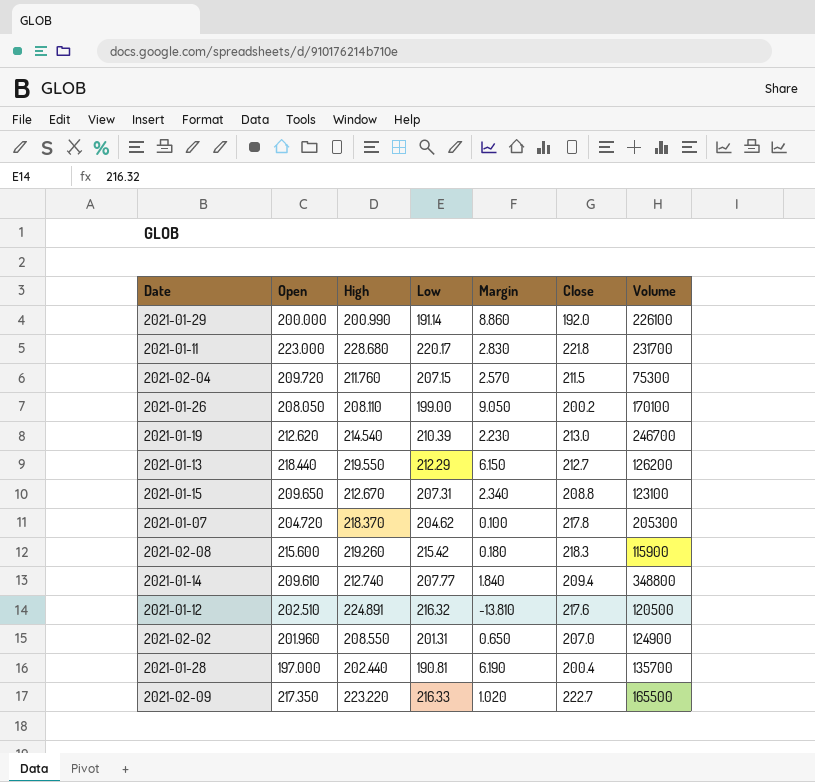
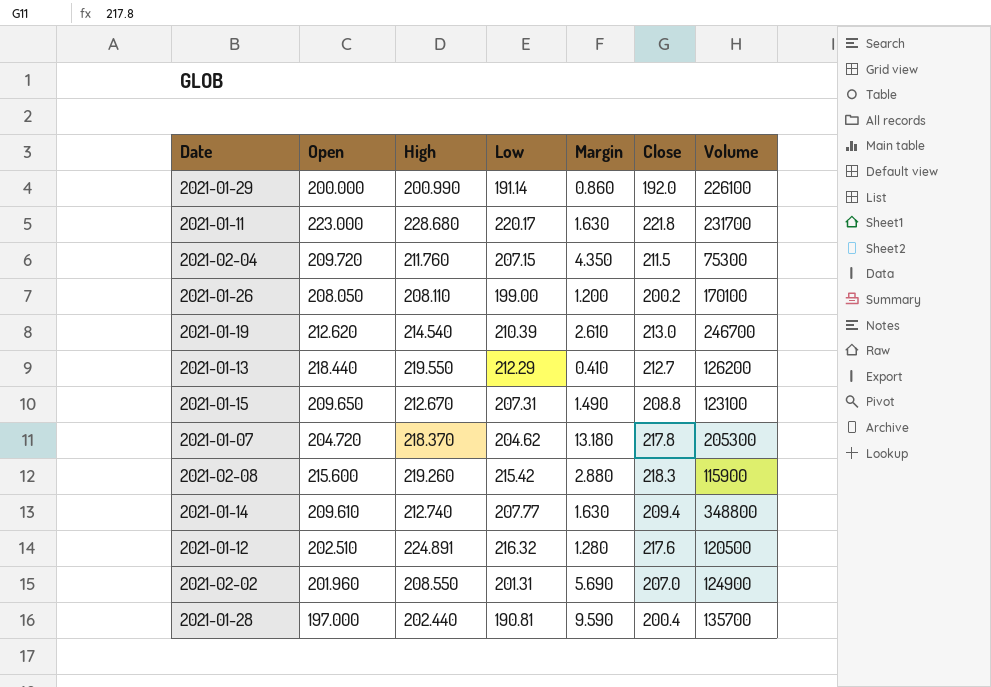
column Margin | formula: [Open] - [Low] -> [Close] - [Low]
row 2021-02-09: 217.350 | 223.220 | 216.33 | 1.020 | 222.7 | 165500 -> none

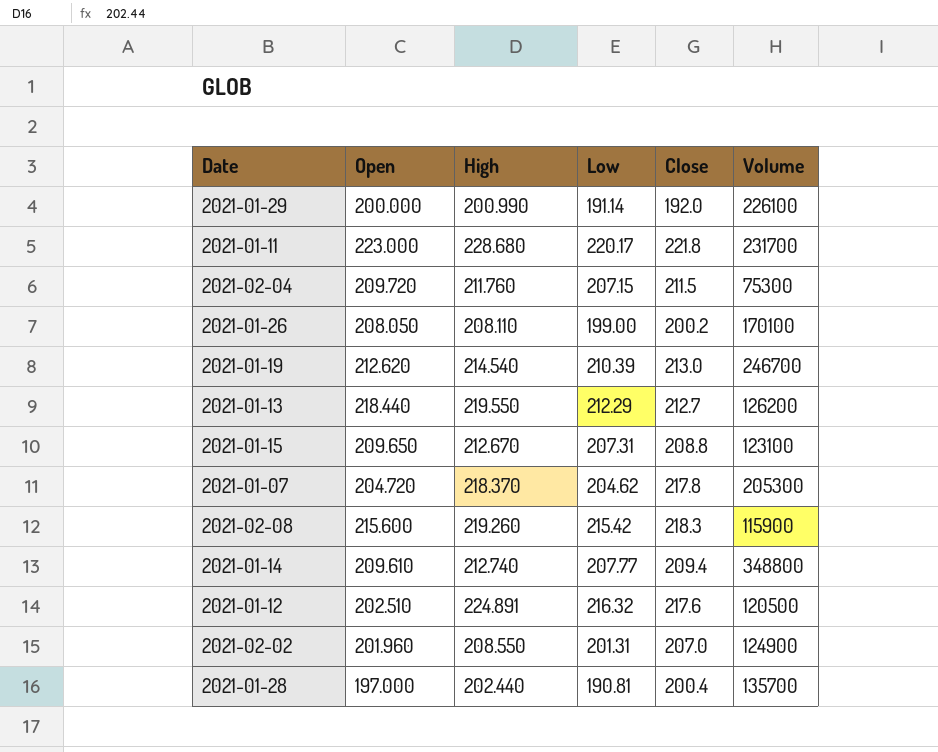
column Margin | formula: [Close] - [Low] -> none

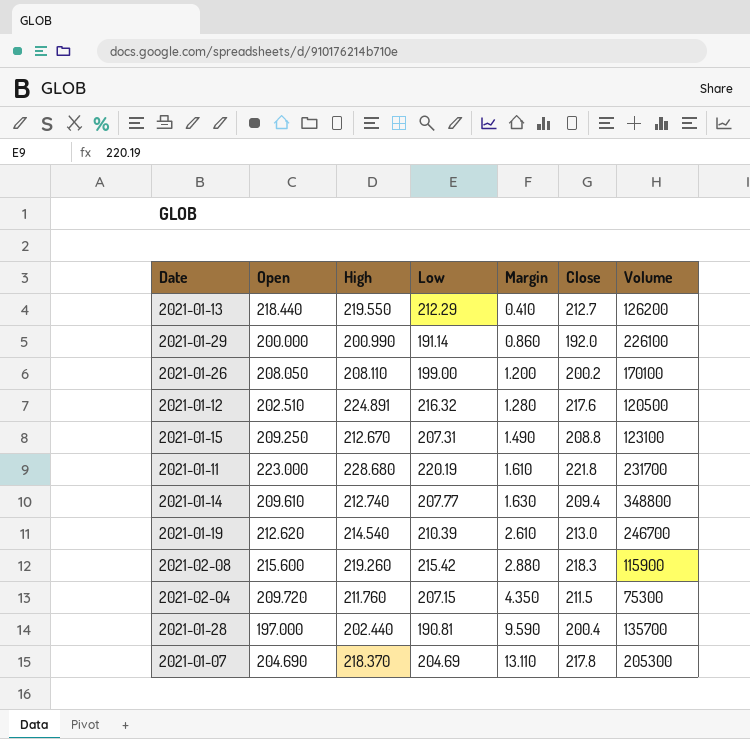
row order: none -> Margin ascending
column Margin | formula: none -> [Close] - [Low]
row 2021-02-02: 201.960 | 208.550 | 201.31 | 207.0 | 124900 -> none
2021-01-15 | Open: 209.650 -> 209.250
2021-01-11 | Low: 220.17 -> 220.19
2021-01-07 | Open: 204.720 -> 204.690
2021-01-07 | Low: 204.62 -> 204.69

